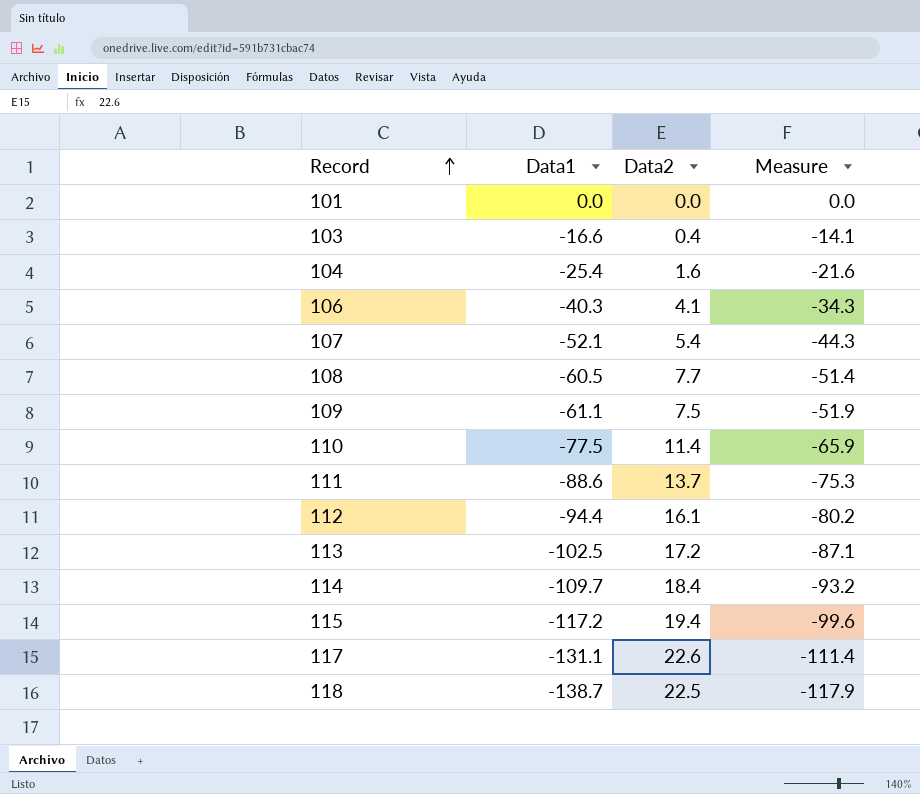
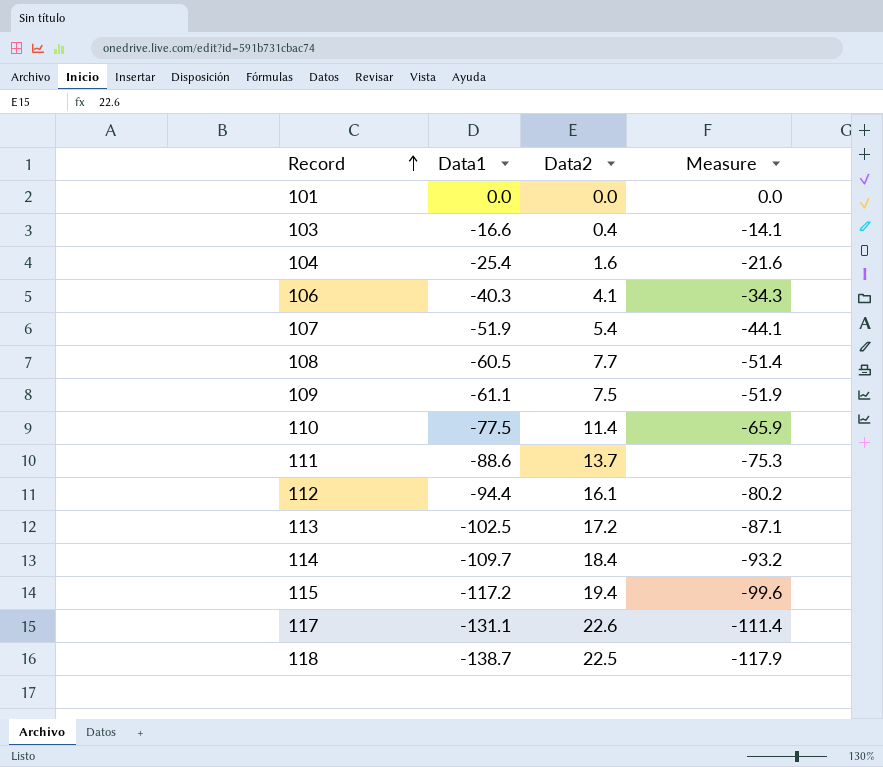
107 | Data1: -52.1 -> -51.9
107 | Measure: -44.3 -> -44.1

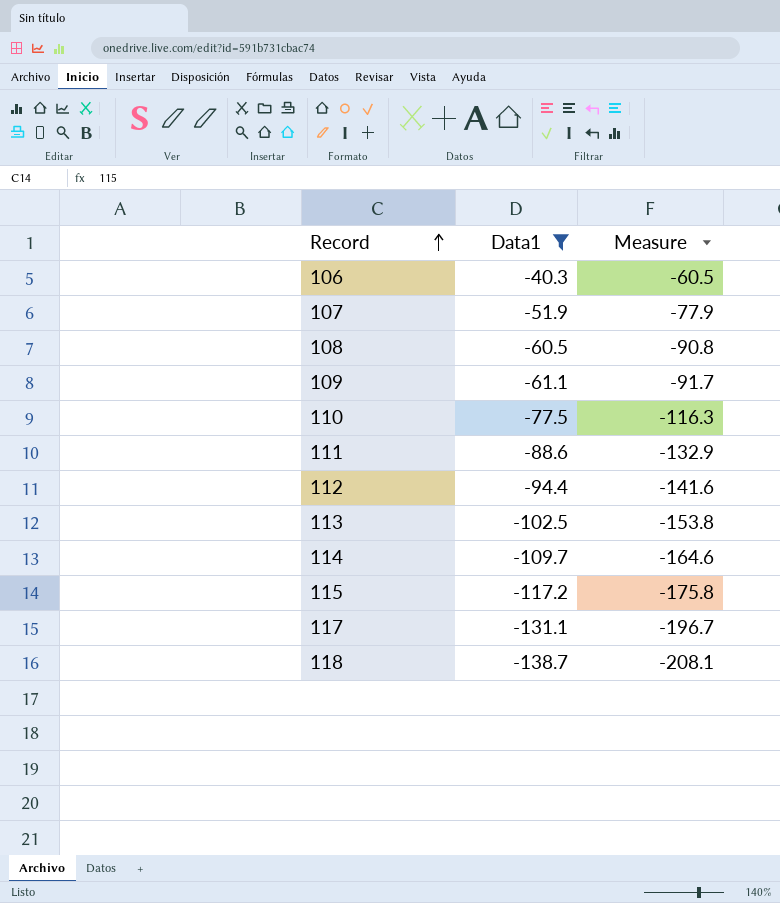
filter: none -> Data1 <= -40.3
column Data2 | position: 3 -> none
column Measure | formula: [Data1] * 0.85 -> [Data1] * 1.5

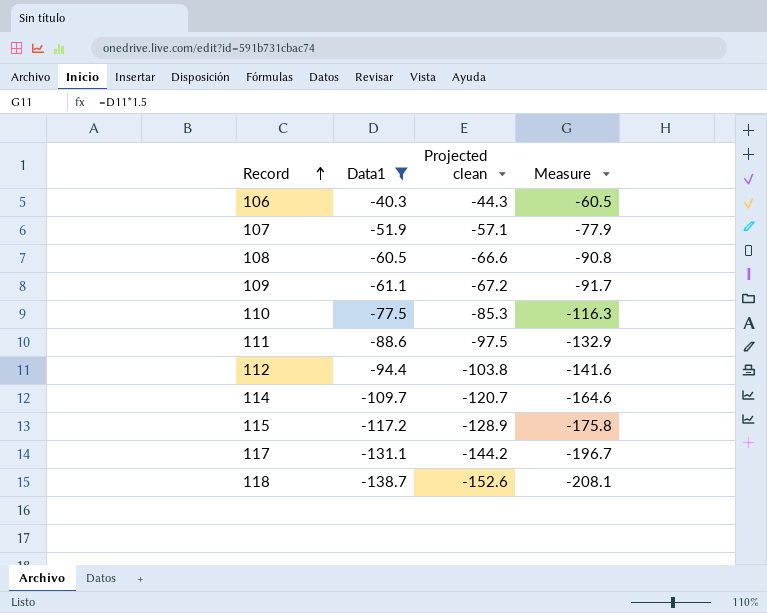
column Projected clean | formula: none -> [Data1] * 1.1
row 113: -102.5 | -153.8 -> none

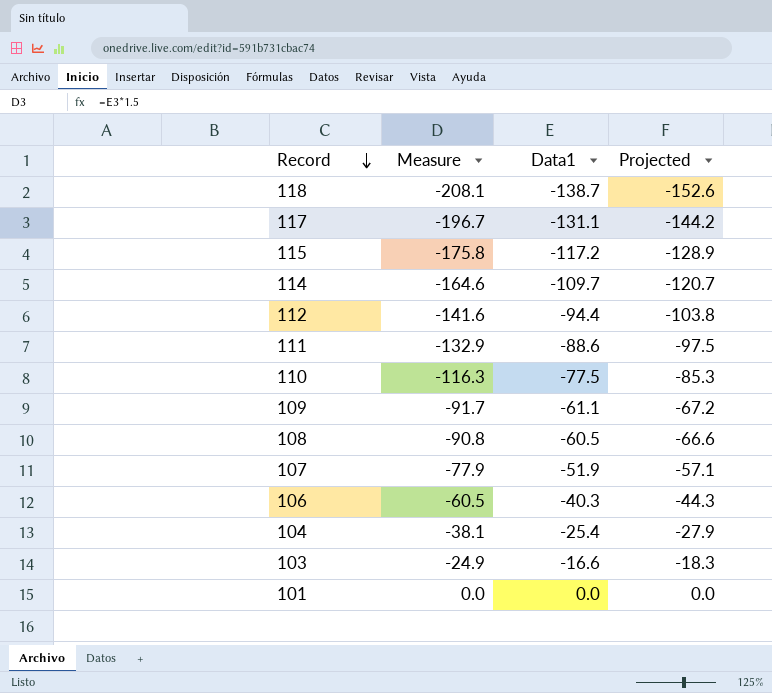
filter: Data1 <= -40.3 -> none
row order: Record ascending -> Record descending
column Measure | position: 4 -> 2
column name: Projected clean -> Projected

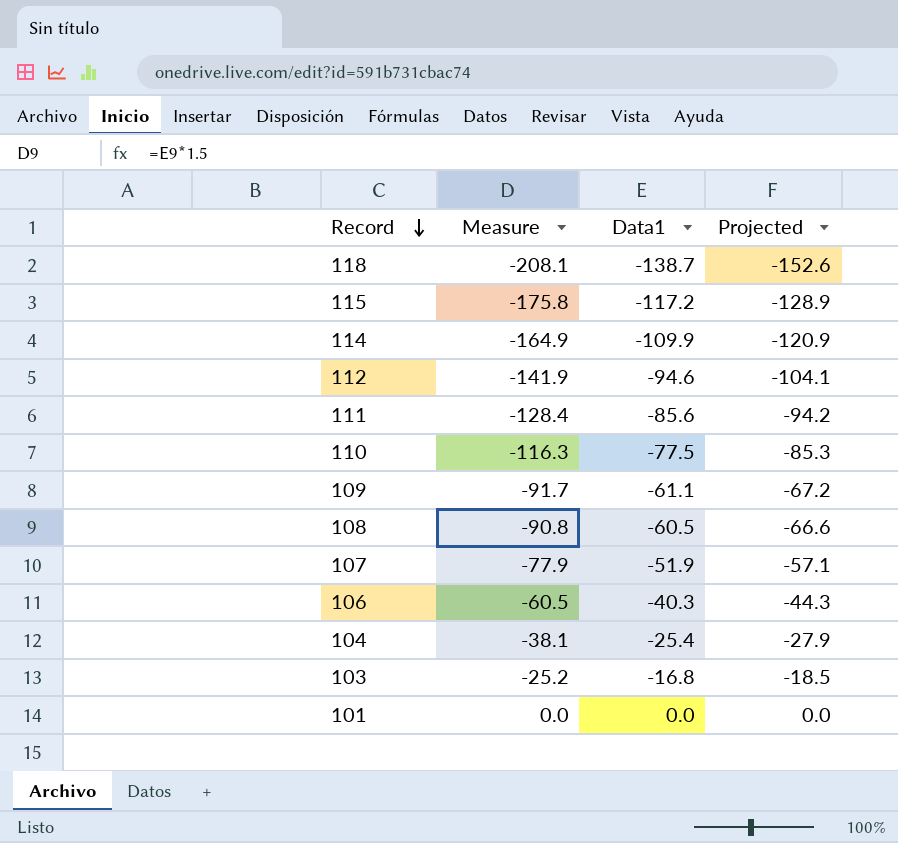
row 117: -196.7 | -131.1 | -144.2 -> none
114 | Measure: -164.6 -> -164.9
114 | Data1: -109.7 -> -109.9
114 | Projected: -120.7 -> -120.9
112 | Measure: -141.6 -> -141.9
112 | Data1: -94.4 -> -94.6
112 | Projected: -103.8 -> -104.1
111 | Measure: -132.9 -> -128.4
111 | Data1: -88.6 -> -85.6
111 | Projected: -97.5 -> -94.2
103 | Measure: -24.9 -> -25.2
103 | Data1: -16.6 -> -16.8
103 | Projected: -18.3 -> -18.5

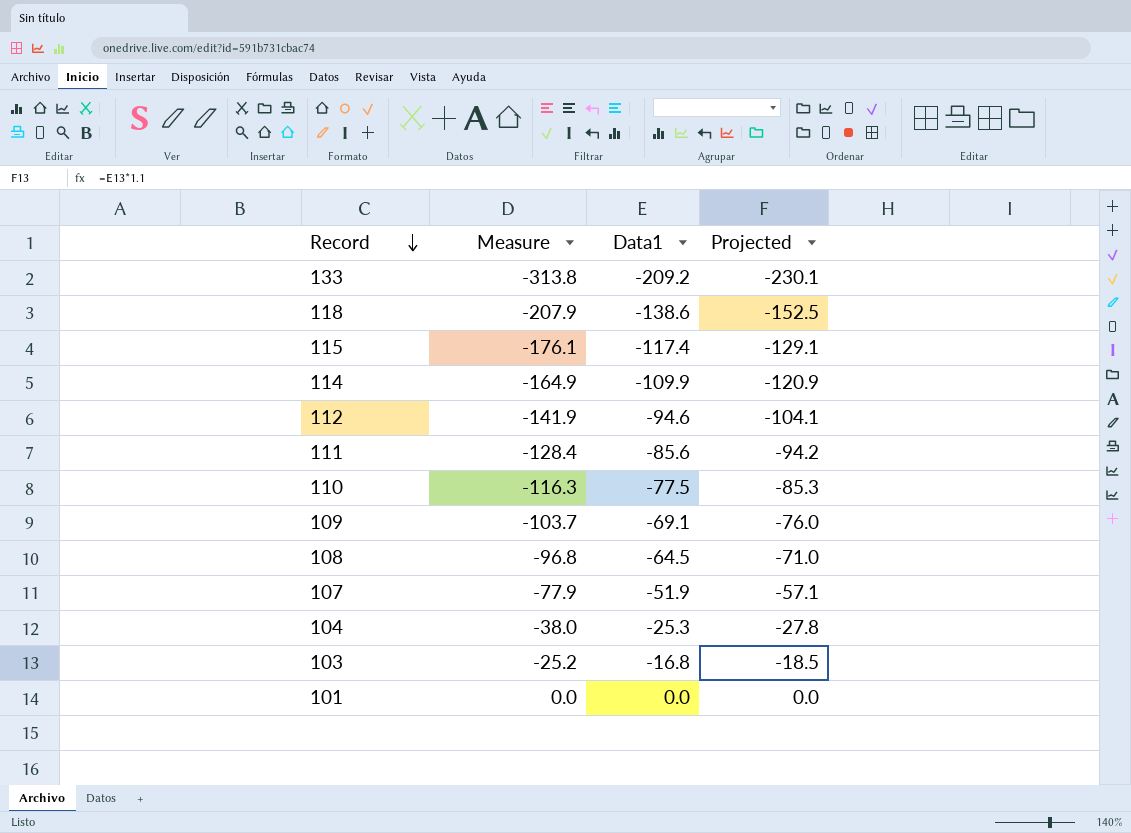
row 106: -60.5 | -40.3 | -44.3 -> none
row 133: none -> -313.8 | -209.2 | -230.1
118 | Measure: -208.1 -> -207.9
118 | Data1: -138.7 -> -138.6
118 | Projected: -152.6 -> -152.5
115 | Measure: -175.8 -> -176.1
115 | Data1: -117.2 -> -117.4
115 | Projected: -128.9 -> -129.1
109 | Measure: -91.7 -> -103.7
109 | Data1: -61.1 -> -69.1
109 | Projected: -67.2 -> -76.0
108 | Measure: -90.8 -> -96.8
108 | Data1: -60.5 -> -64.5
108 | Projected: -66.6 -> -71.0
104 | Measure: -38.1 -> -38.0
104 | Data1: -25.4 -> -25.3
104 | Projected: -27.9 -> -27.8

